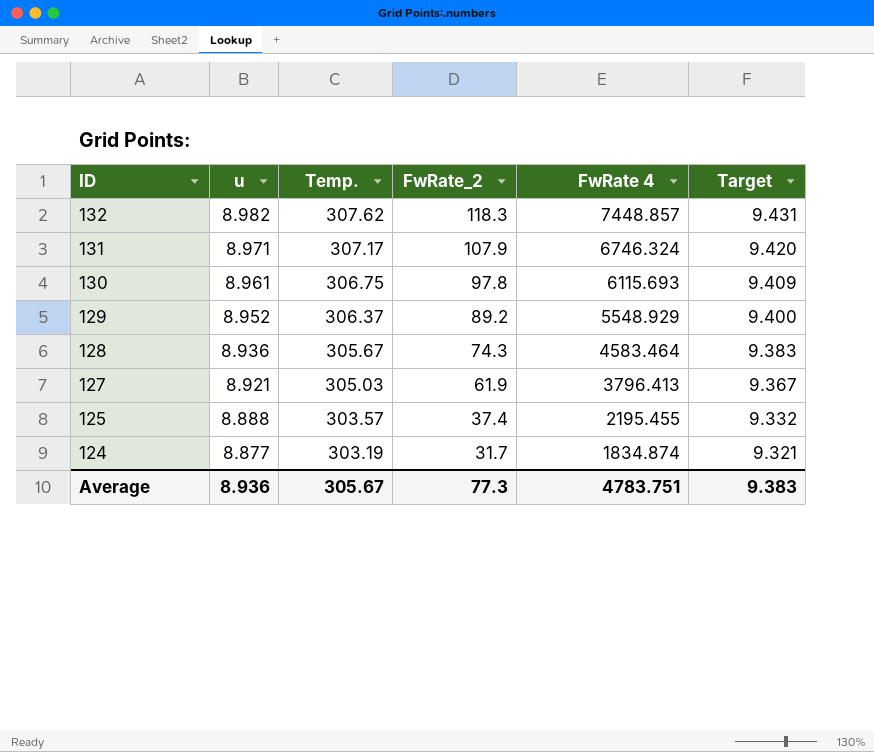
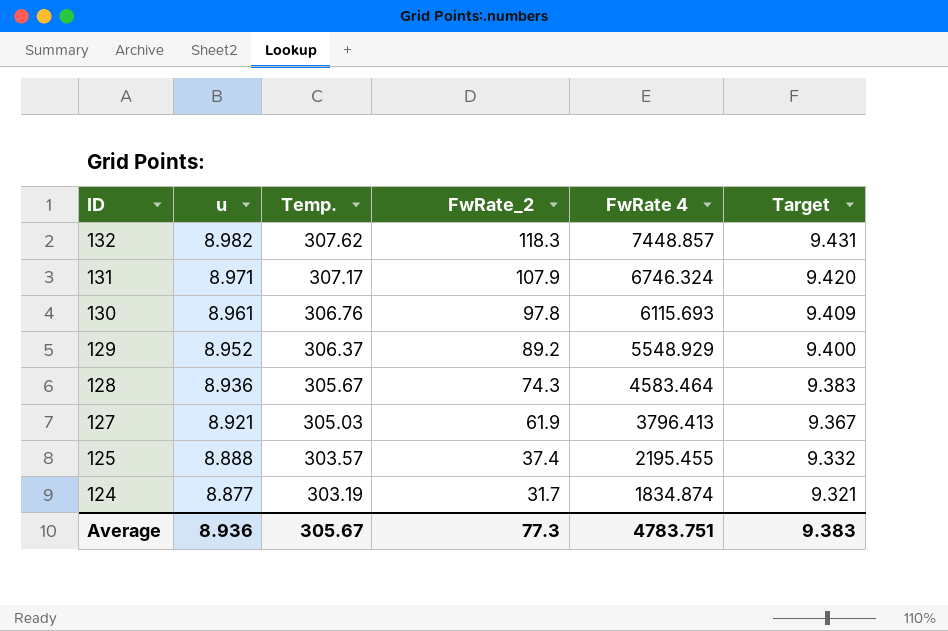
130 | Temp.: 306.75 -> 306.76

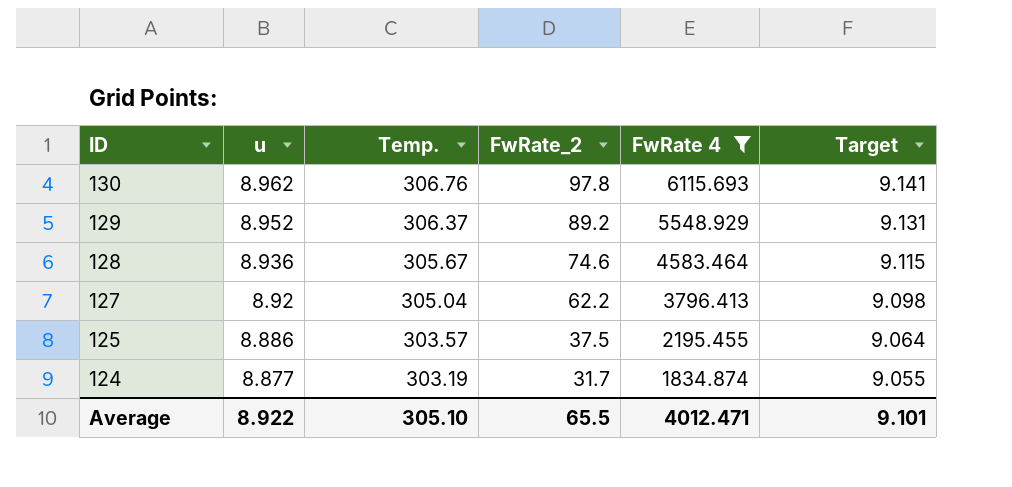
filter: none -> FwRate 4 <= 6115.693
column Target | formula: [u] * 1.05 -> [u] * 1.02
130 | u: 8.961 -> 8.962
128 | FwRate_2: 74.3 -> 74.6
127 | u: 8.921 -> 8.92
127 | Temp.: 305.03 -> 305.04
127 | FwRate_2: 61.9 -> 62.2
125 | u: 8.888 -> 8.886
125 | FwRate_2: 37.4 -> 37.5
Average | u: 8.936 -> 8.922
Average | Temp.: 305.67 -> 305.10
Average | FwRate_2: 77.3 -> 65.5
Average | FwRate 4: 4783.751 -> 4012.471
Average | Target: 9.383 -> 9.101

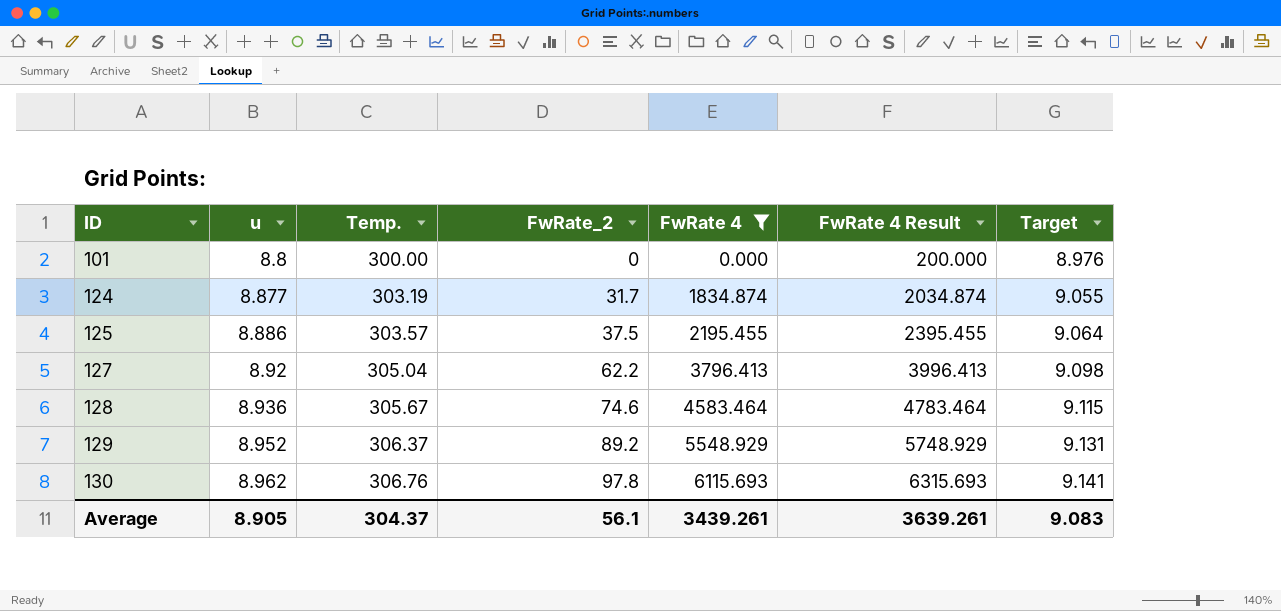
row order: ID descending -> ID ascending
column FwRate 4 Result | formula: none -> [FwRate 4] + 200
row 101: none -> 8.8 | 300.00 | 0 | 0.000 | 200.000 | 8.976
Average | u: 8.922 -> 8.905
Average | Temp.: 305.10 -> 304.37
Average | FwRate_2: 65.5 -> 56.1
Average | FwRate 4: 4012.471 -> 3439.261
Average | Target: 9.101 -> 9.083

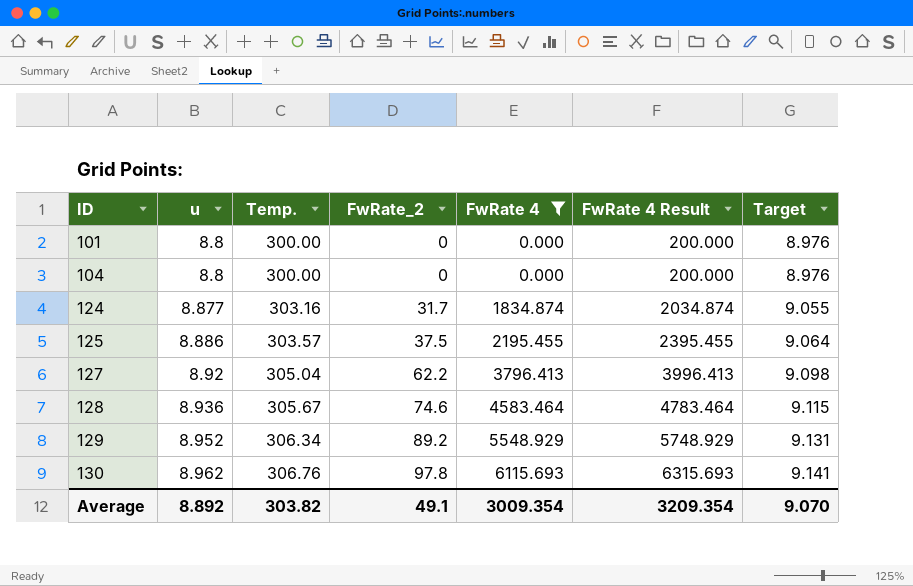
row 104: none -> 8.8 | 300.00 | 0 | 0.000 | 200.000 | 8.976
124 | Temp.: 303.19 -> 303.16
129 | Temp.: 306.37 -> 306.34
Average | u: 8.905 -> 8.892
Average | Temp.: 304.37 -> 303.82
Average | FwRate_2: 56.1 -> 49.1
Average | FwRate 4: 3439.261 -> 3009.354
Average | FwRate 4 Result: 3639.261 -> 3209.354
Average | Target: 9.083 -> 9.070

